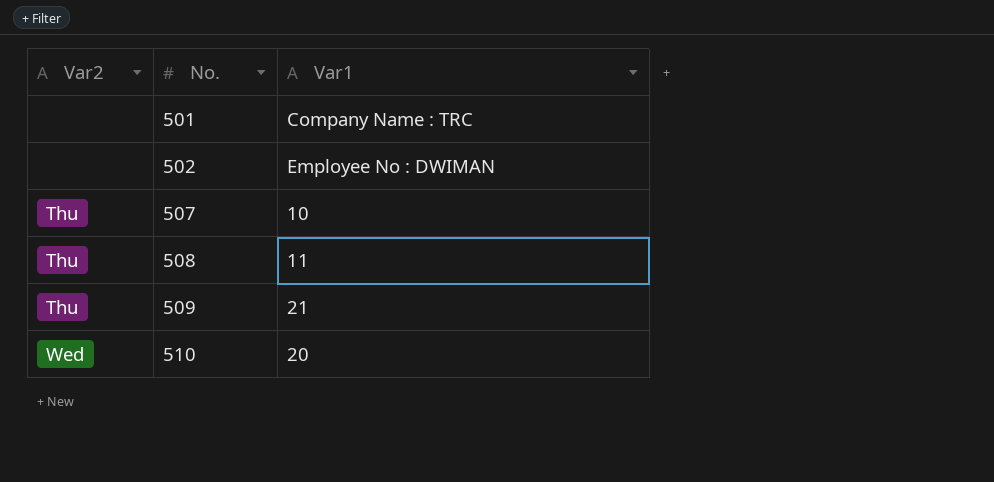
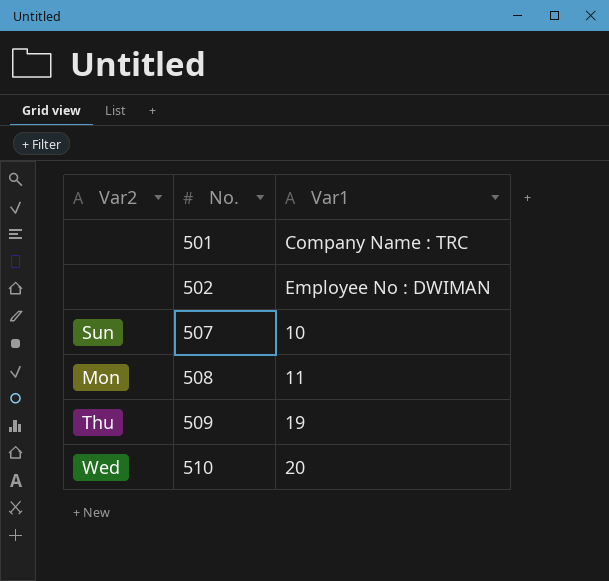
507 | Var2: Thu -> Sun
508 | Var2: Thu -> Mon
509 | Var1: 21 -> 19

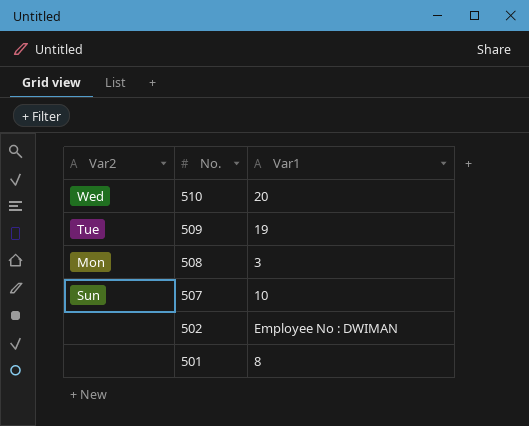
row order: No. ascending -> No. descending
509 | Var2: Thu -> Tue
508 | Var1: 11 -> 3
501 | Var1: Company Name : TRC -> 8

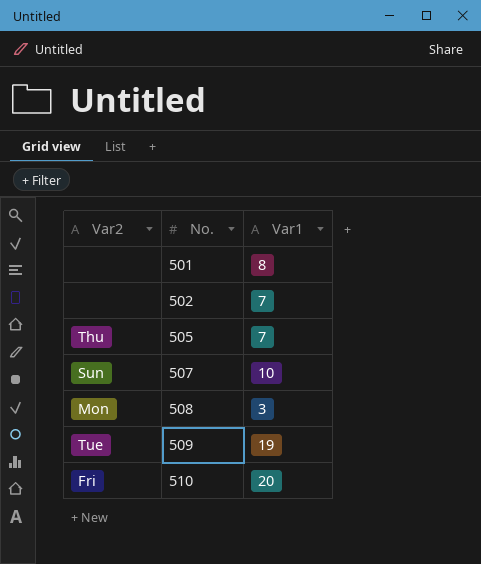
row order: No. descending -> No. ascending
502 | Var1: Employee No : DWIMAN -> 7
row 505: none -> Thu | 7
510 | Var2: Wed -> Fri

